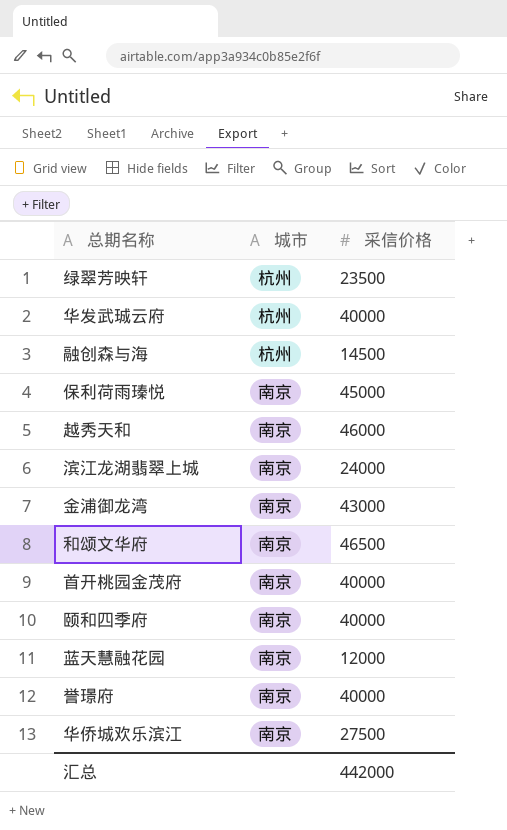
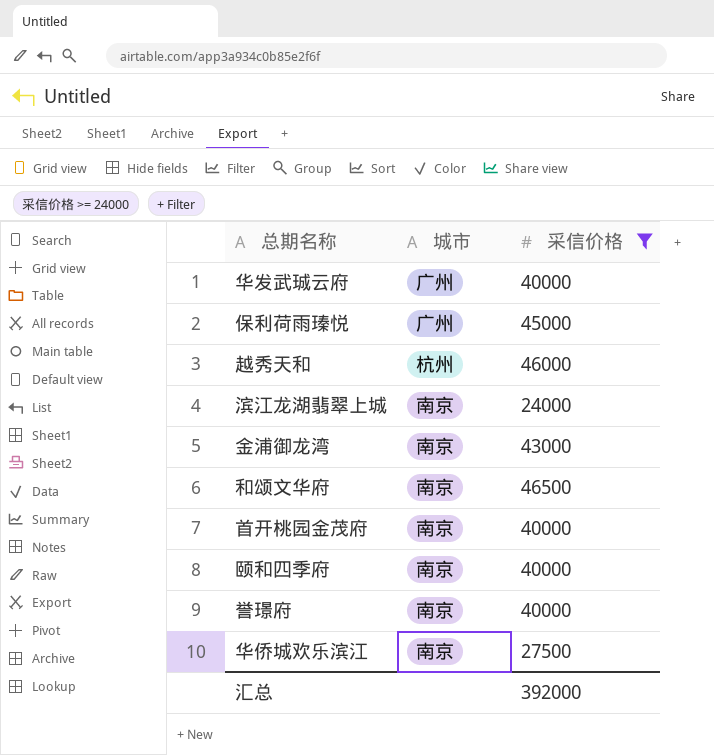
filter: none -> 采信价格 >= 24000
华发武珹云府 | 城市: 杭州 -> 广州
保利荷雨瑧悦 | 城市: 南京 -> 广州
越秀天和 | 城市: 南京 -> 杭州
汇总 | 采信价格: 442000 -> 392000

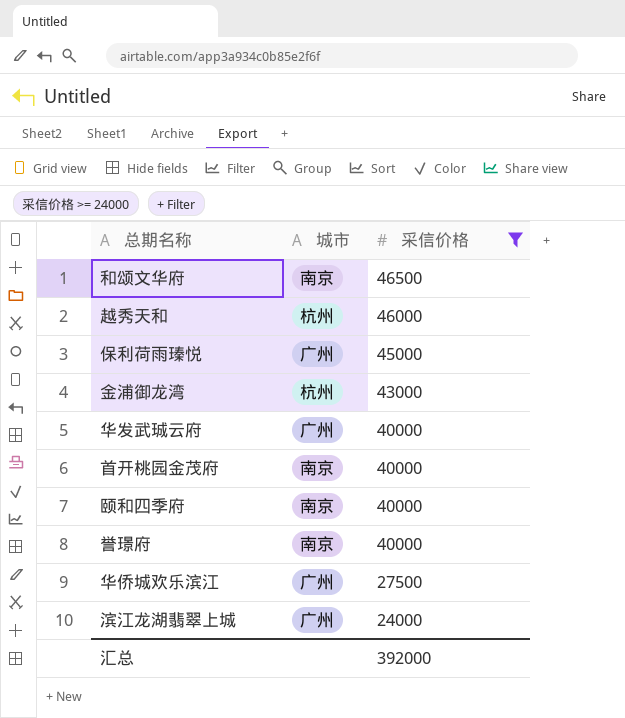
row order: none -> 采信价格 descending
金浦御龙湾 | 城市: 南京 -> 杭州
华侨城欢乐滨江 | 城市: 南京 -> 广州
滨江龙湖翡翠上城 | 城市: 南京 -> 广州

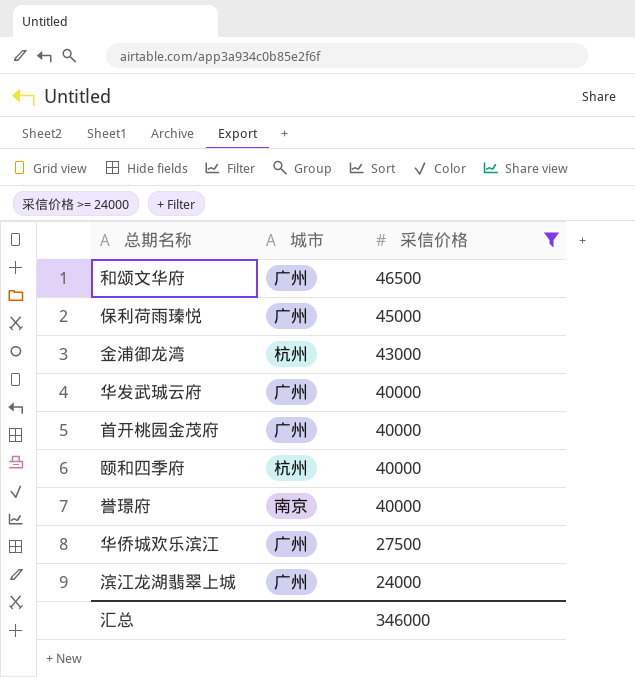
row 越秀天和: 杭州 | 46000 -> none
和颂文华府 | 城市: 南京 -> 广州
首开桃园金茂府 | 城市: 南京 -> 广州
颐和四季府 | 城市: 南京 -> 杭州
汇总 | 采信价格: 392000 -> 346000

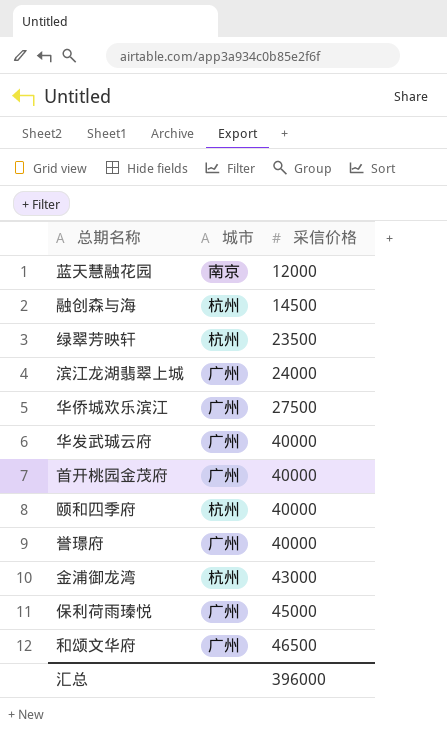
filter: 采信价格 >= 24000 -> none
row order: 采信价格 descending -> 采信价格 ascending
誉璟府 | 城市: 南京 -> 广州
汇总 | 采信价格: 346000 -> 396000

